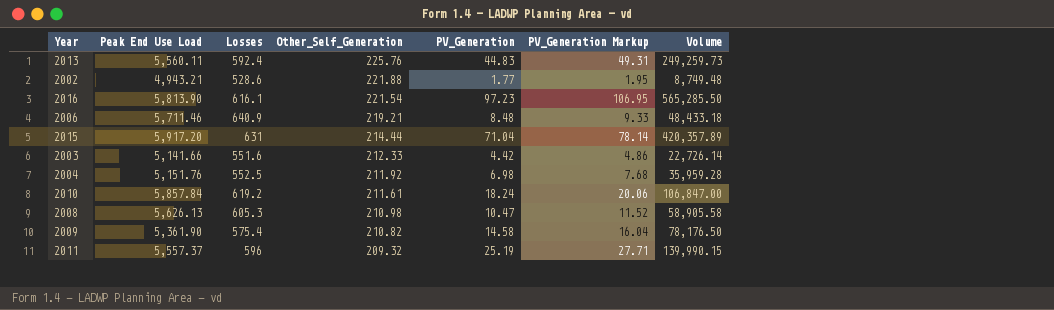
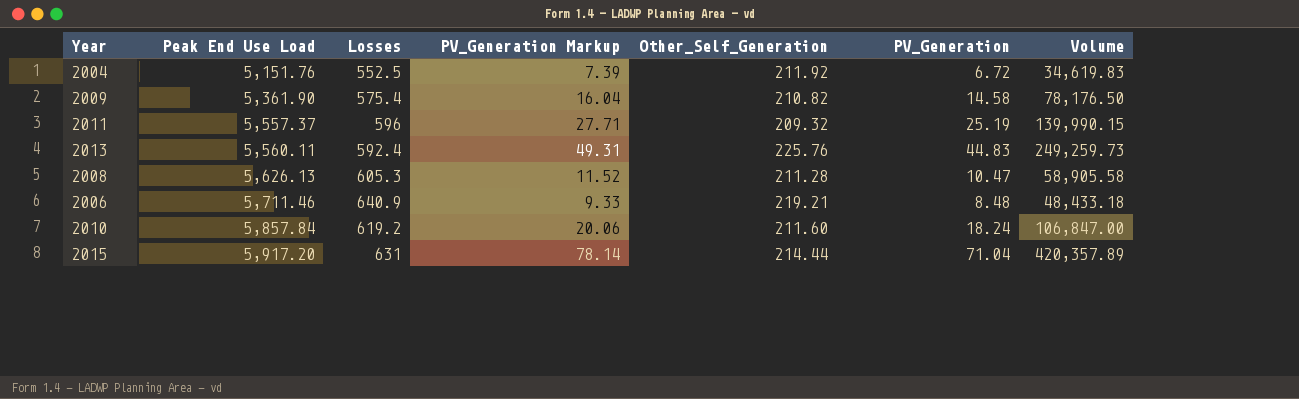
row order: Other_Self_Generation descending -> Peak End Use Load ascending
column PV_Generation Markup | position: 6 -> 4
row 2002: 4,943.21 | 528.6 | 221.88 | 1.77 | 1.95 | 8,749.48 -> none
row 2016: 5,813.90 | 616.1 | 221.54 | 97.23 | 106.95 | 565,285.50 -> none
row 2003: 5,141.66 | 551.6 | 212.33 | 4.42 | 4.86 | 22,726.14 -> none
2004 | PV_Generation Markup: 7.68 -> 7.39
2004 | PV_Generation: 6.98 -> 6.72
2004 | Volume: 35,959.28 -> 34,619.83
2008 | Other_Self_Generation: 210.98 -> 211.28
2010 | Other_Self_Generation: 211.61 -> 211.60

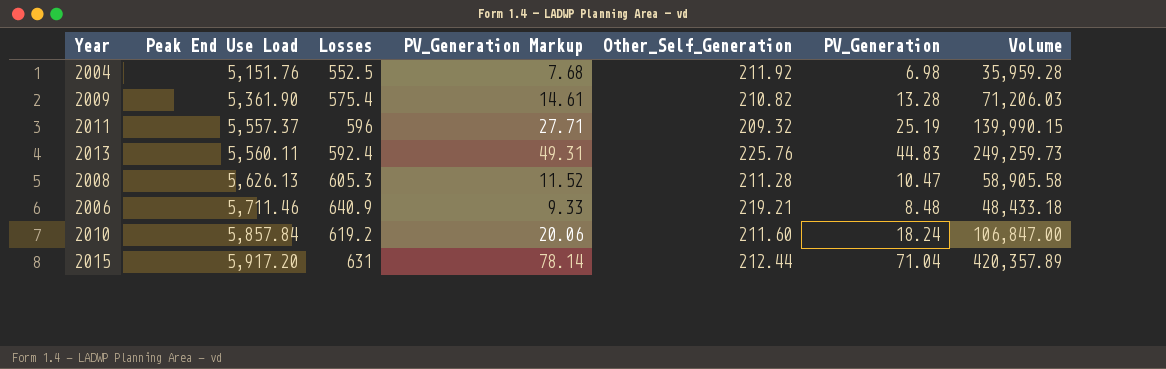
2004 | PV_Generation Markup: 7.39 -> 7.68
2004 | PV_Generation: 6.72 -> 6.98
2004 | Volume: 34,619.83 -> 35,959.28
2009 | PV_Generation Markup: 16.04 -> 14.61
2009 | PV_Generation: 14.58 -> 13.28
2009 | Volume: 78,176.50 -> 71,206.03
2015 | Other_Self_Generation: 214.44 -> 212.44

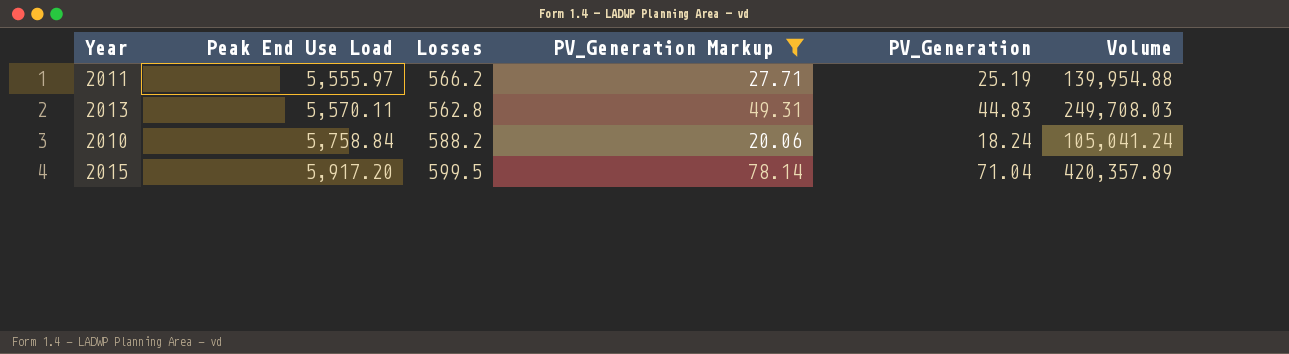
filter: none -> PV_Generation Markup >= 20.06
column Other_Self_Generation | position: 5 -> none
2011 | Peak End Use Load: 5,557.37 -> 5,555.97
2011 | Losses: 596 -> 566.2
2011 | Volume: 139,990.15 -> 139,954.88
2013 | Peak End Use Load: 5,560.11 -> 5,570.11
2013 | Losses: 592.4 -> 562.8
2013 | Volume: 249,259.73 -> 249,708.03
2010 | Peak End Use Load: 5,857.84 -> 5,758.84
2010 | Losses: 619.2 -> 588.2
2010 | Volume: 106,847.00 -> 105,041.24
2015 | Losses: 631 -> 599.5

